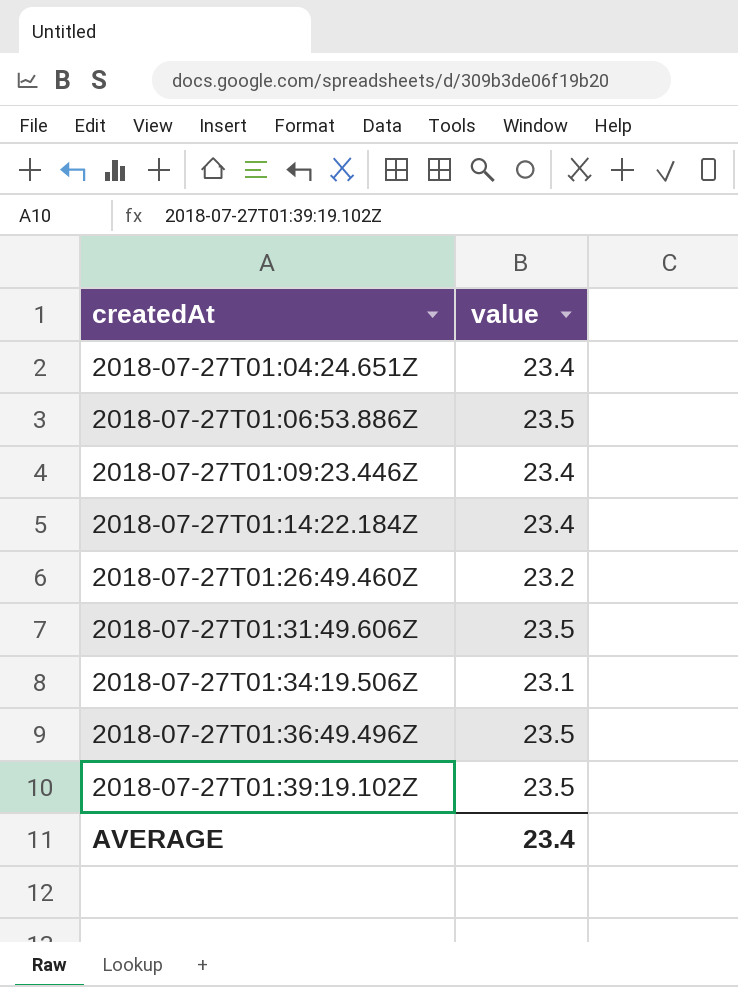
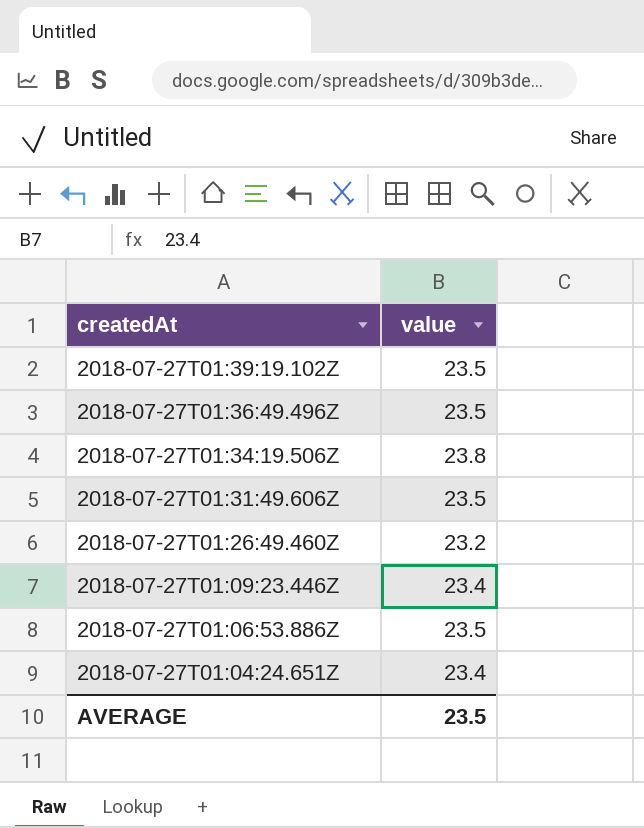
row order: createdAt ascending -> createdAt descending
row 2018-07-27T01:14:22.184Z: 23.4 -> none
2018-07-27T01:34:19.506Z | value: 23.1 -> 23.8
AVERAGE | value: 23.4 -> 23.5

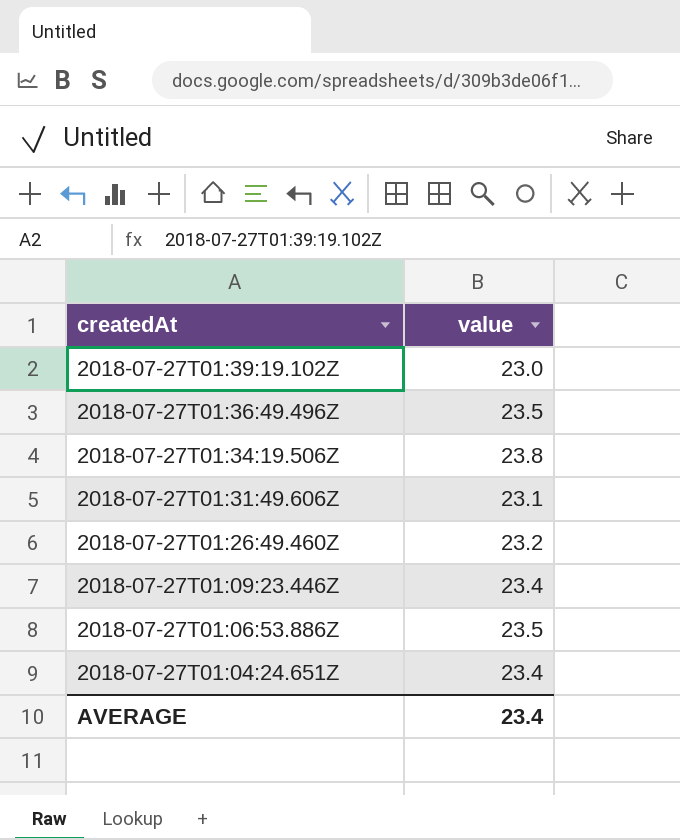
2018-07-27T01:39:19.102Z | value: 23.5 -> 23.0
2018-07-27T01:31:49.606Z | value: 23.5 -> 23.1
AVERAGE | value: 23.5 -> 23.4

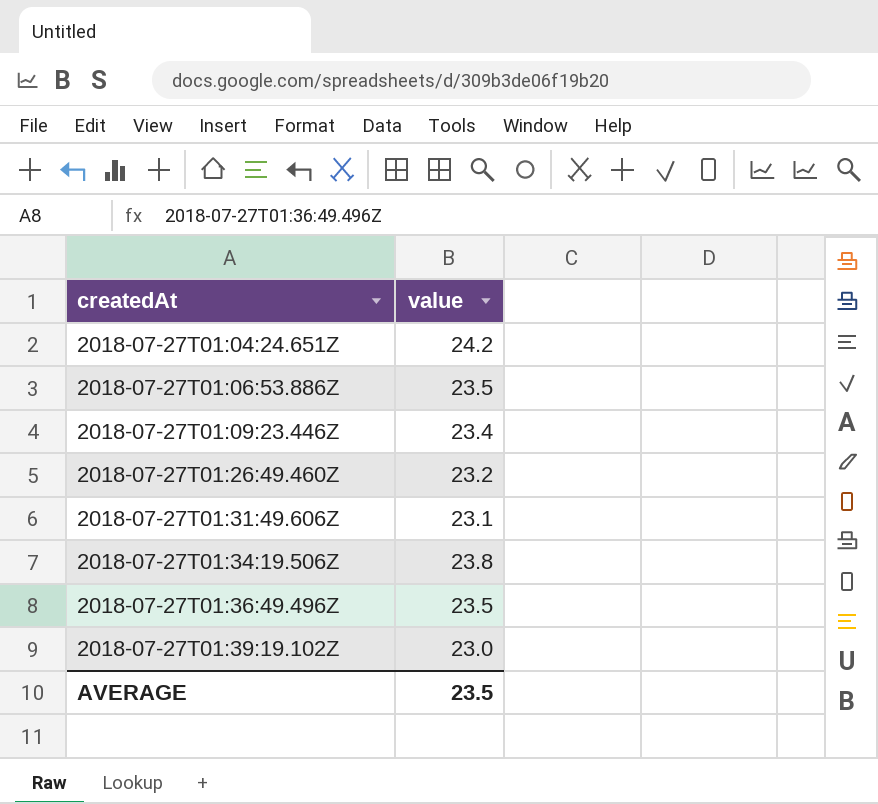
row order: createdAt descending -> createdAt ascending
2018-07-27T01:04:24.651Z | value: 23.4 -> 24.2
AVERAGE | value: 23.4 -> 23.5

